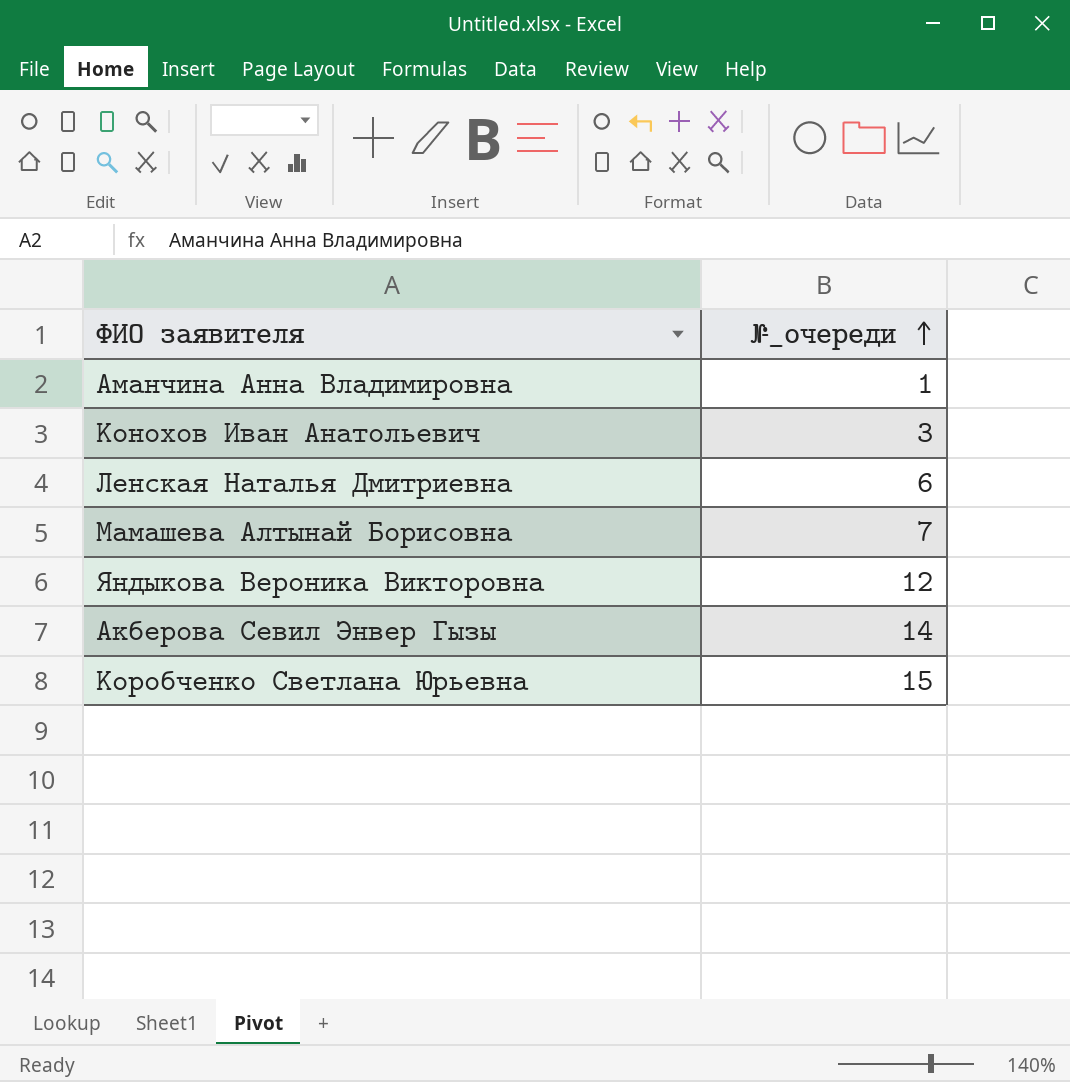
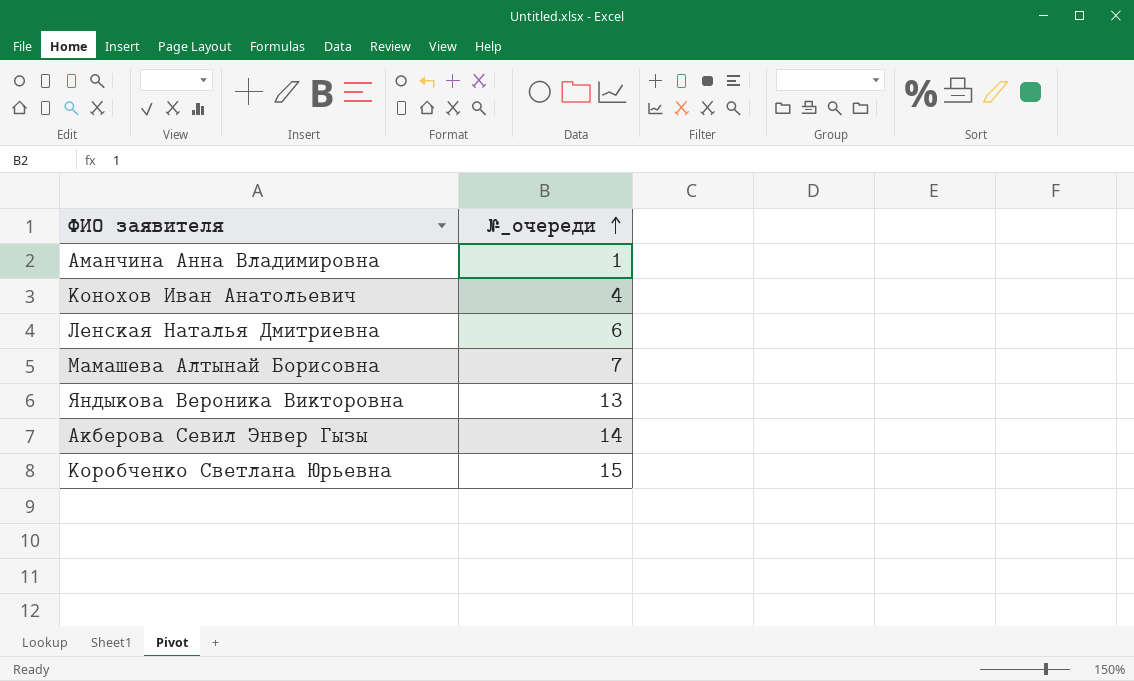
Конохов Иван Анатольевич | №_очереди: 3 -> 4
Яндыкова Вероника Викторовна | №_очереди: 12 -> 13

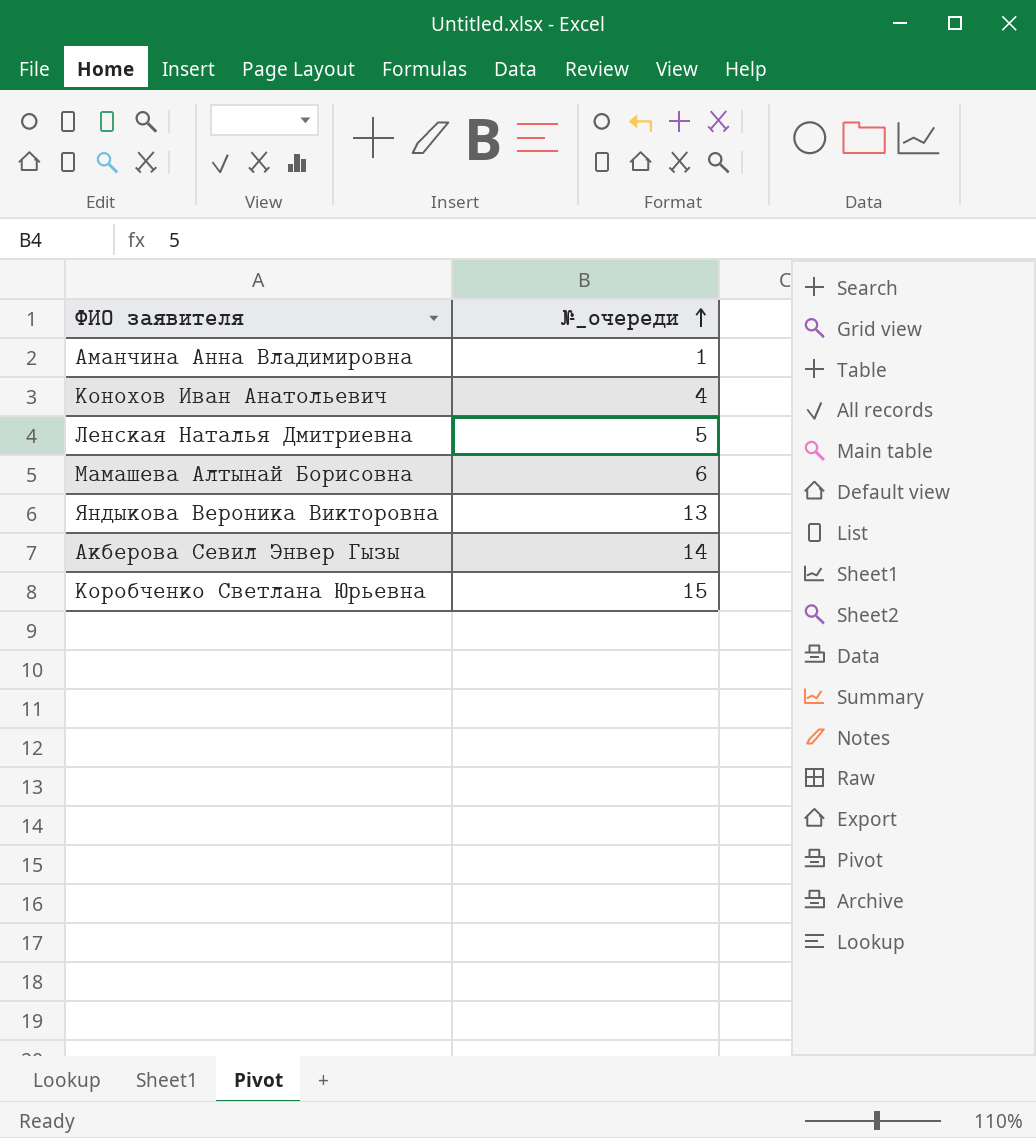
Ленская Наталья Дмитриевна | №_очереди: 6 -> 5
Мамашева Алтынай Борисовна | №_очереди: 7 -> 6

